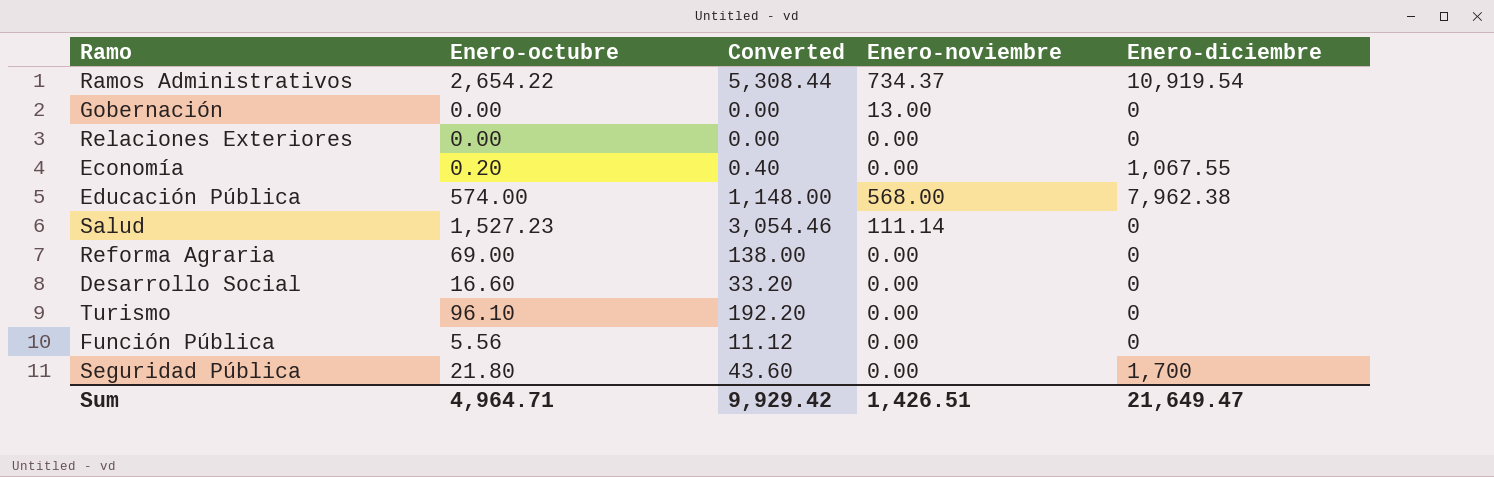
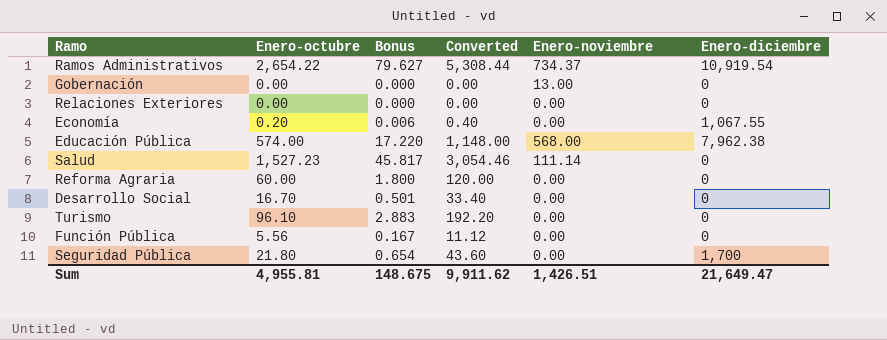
column Bonus | formula: none -> [Enero-octubre] * 0.03
Reforma Agraria | Enero-octubre: 69.00 -> 60.00
Reforma Agraria | Converted: 138.00 -> 120.00
Desarrollo Social | Enero-octubre: 16.60 -> 16.70
Desarrollo Social | Converted: 33.20 -> 33.40
Sum | Enero-octubre: 4,964.71 -> 4,955.81
Sum | Converted: 9,929.42 -> 9,911.62

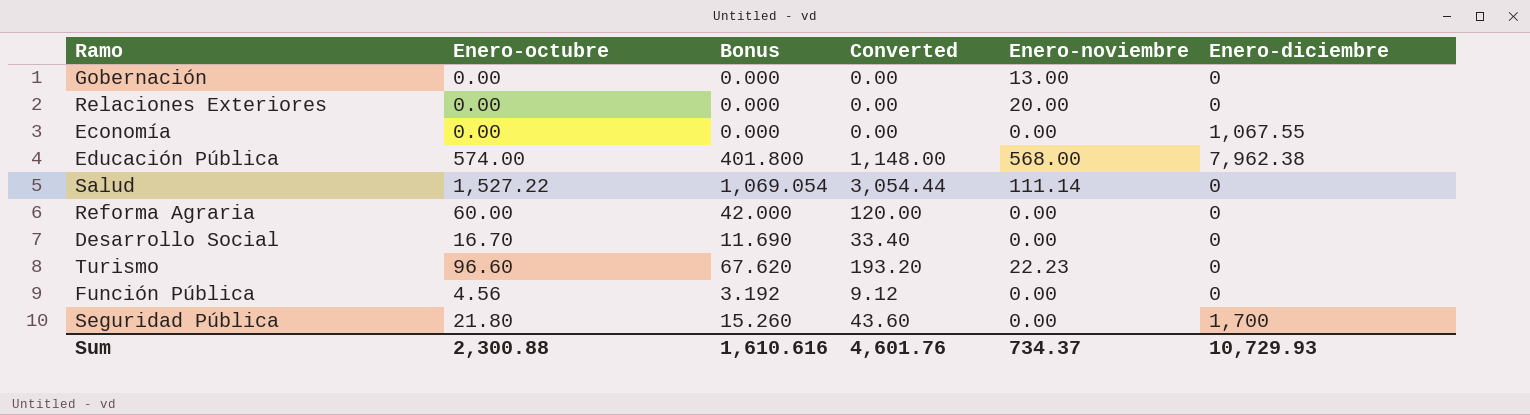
column Bonus | formula: [Enero-octubre] * 0.03 -> [Enero-octubre] * 0.7
row Ramos Administrativos: 2,654.22 | 79.627 | 5,308.44 | 734.37 | 10,919.54 -> none
Relaciones Exteriores | Enero-noviembre: 0.00 -> 20.00
Economía | Enero-octubre: 0.20 -> 0.00
Economía | Converted: 0.40 -> 0.00
Salud | Enero-octubre: 1,527.23 -> 1,527.22
Salud | Converted: 3,054.46 -> 3,054.44
Turismo | Enero-octubre: 96.10 -> 96.60
Turismo | Converted: 192.20 -> 193.20
Turismo | Enero-noviembre: 0.00 -> 22.23
Función Pública | Enero-octubre: 5.56 -> 4.56
Función Pública | Converted: 11.12 -> 9.12
Sum | Enero-octubre: 4,955.81 -> 2,300.88
Sum | Bonus: 148.675 -> 1,610.616
Sum | Converted: 9,911.62 -> 4,601.76
Sum | Enero-noviembre: 1,426.51 -> 734.37
Sum | Enero-diciembre: 21,649.47 -> 10,729.93

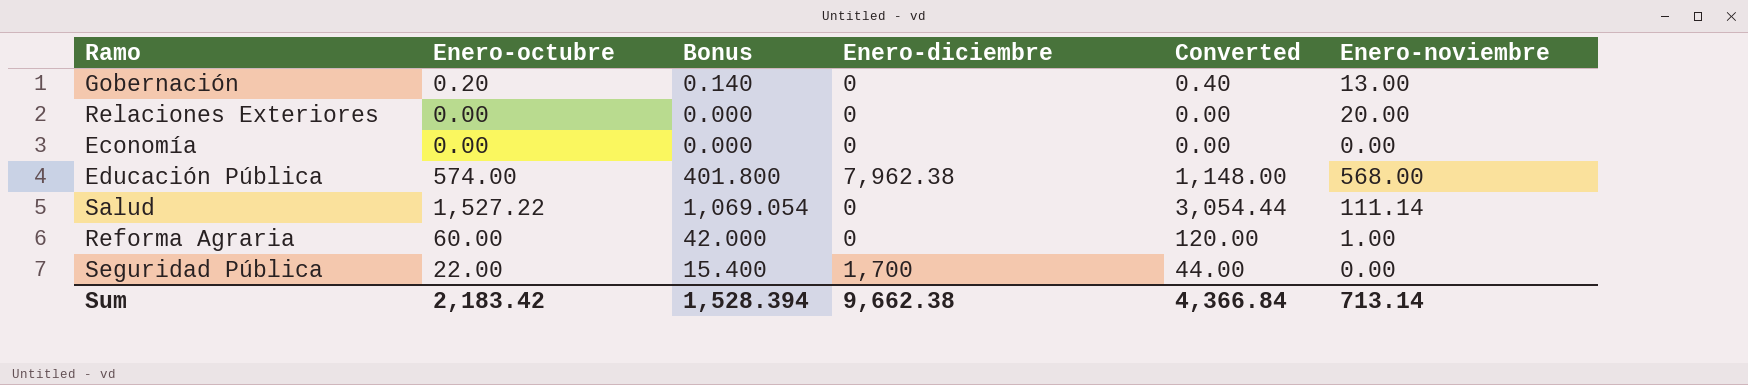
column Enero-diciembre | position: 6 -> 4
row Desarrollo Social: 16.70 | 11.690 | 33.40 | 0.00 | 0 -> none
row Turismo: 96.60 | 67.620 | 193.20 | 22.23 | 0 -> none
row Función Pública: 4.56 | 3.192 | 9.12 | 0.00 | 0 -> none
Gobernación | Enero-octubre: 0.00 -> 0.20
Gobernación | Bonus: 0.000 -> 0.140
Gobernación | Converted: 0.00 -> 0.40
Economía | Enero-diciembre: 1,067.55 -> 0
Reforma Agraria | Enero-noviembre: 0.00 -> 1.00
Seguridad Pública | Enero-octubre: 21.80 -> 22.00
Seguridad Pública | Bonus: 15.260 -> 15.400
Seguridad Pública | Converted: 43.60 -> 44.00
Sum | Enero-octubre: 2,300.88 -> 2,183.42
Sum | Bonus: 1,610.616 -> 1,528.394
Sum | Enero-diciembre: 10,729.93 -> 9,662.38
Sum | Converted: 4,601.76 -> 4,366.84
Sum | Enero-noviembre: 734.37 -> 713.14

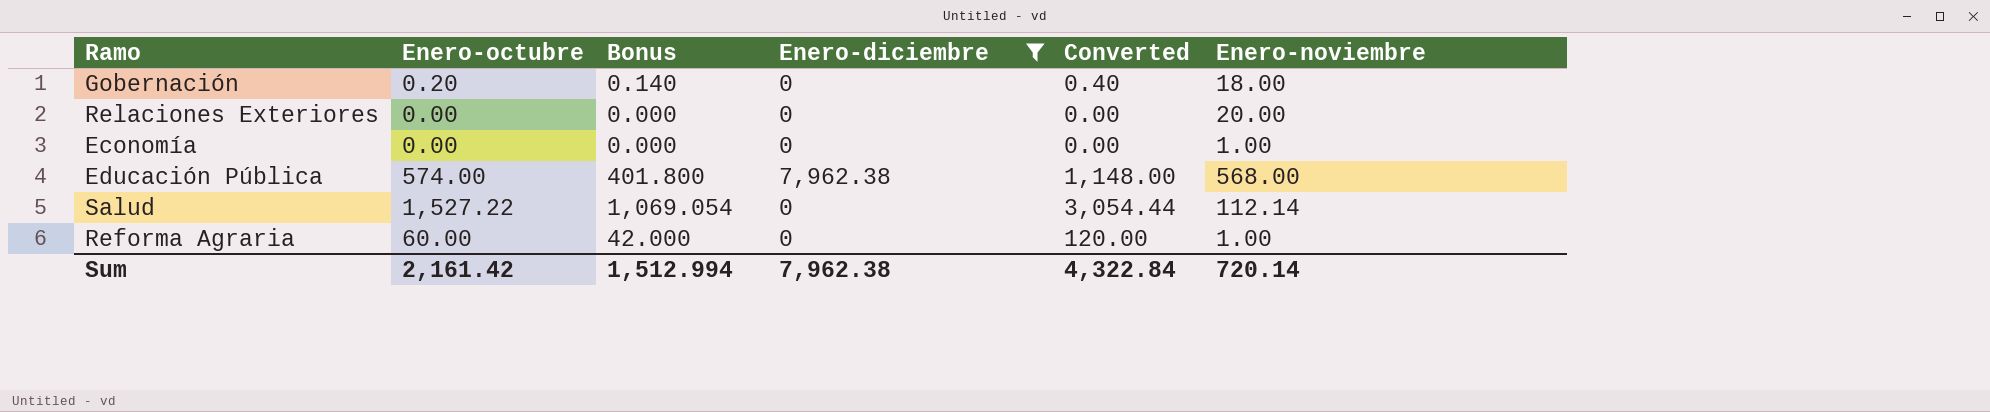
filter: none -> Enero-diciembre != 1,700
Gobernación | Enero-noviembre: 13.00 -> 18.00
Economía | Enero-noviembre: 0.00 -> 1.00
Salud | Enero-noviembre: 111.14 -> 112.14
Sum | Enero-octubre: 2,183.42 -> 2,161.42
Sum | Bonus: 1,528.394 -> 1,512.994
Sum | Enero-diciembre: 9,662.38 -> 7,962.38
Sum | Converted: 4,366.84 -> 4,322.84
Sum | Enero-noviembre: 713.14 -> 720.14

